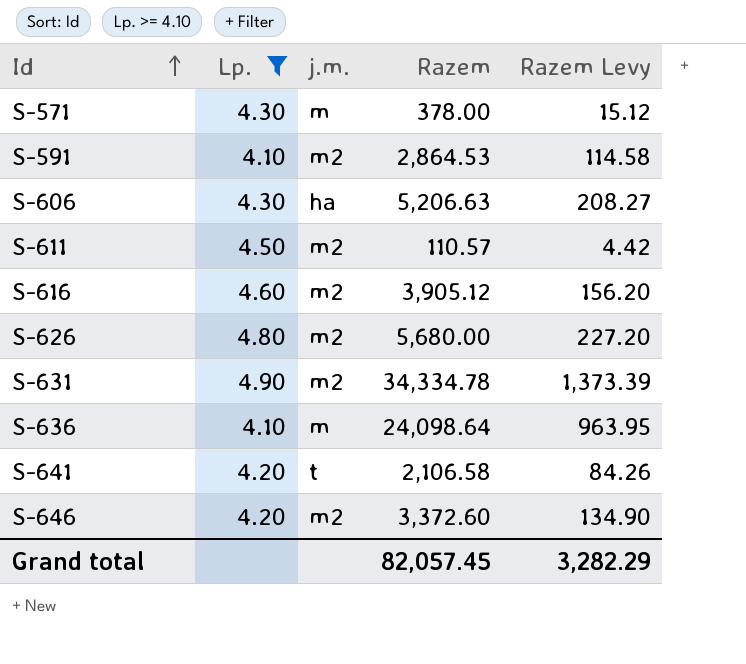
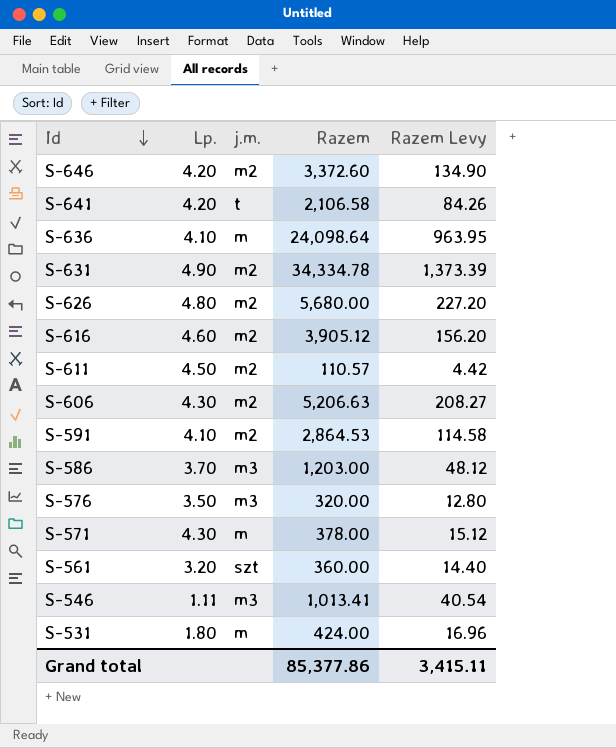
filter: Lp. >= 4.10 -> none
row order: Id ascending -> Id descending
S-606 | j.m.: ha -> m2
Grand total | Razem: 82,057.45 -> 85,377.86
Grand total | Razem Levy: 3,282.29 -> 3,415.11

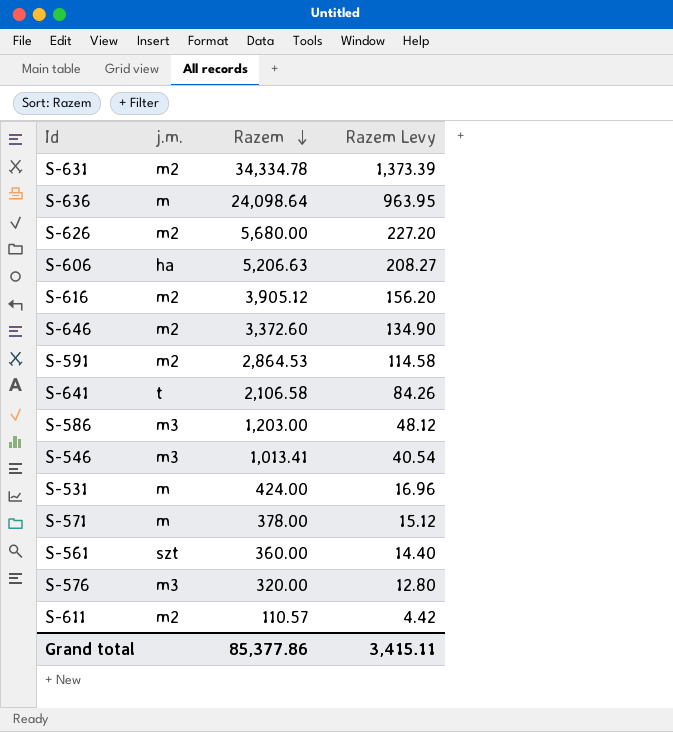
row order: Id descending -> Razem descending
column Lp. | position: 2 -> none
S-606 | j.m.: m2 -> ha

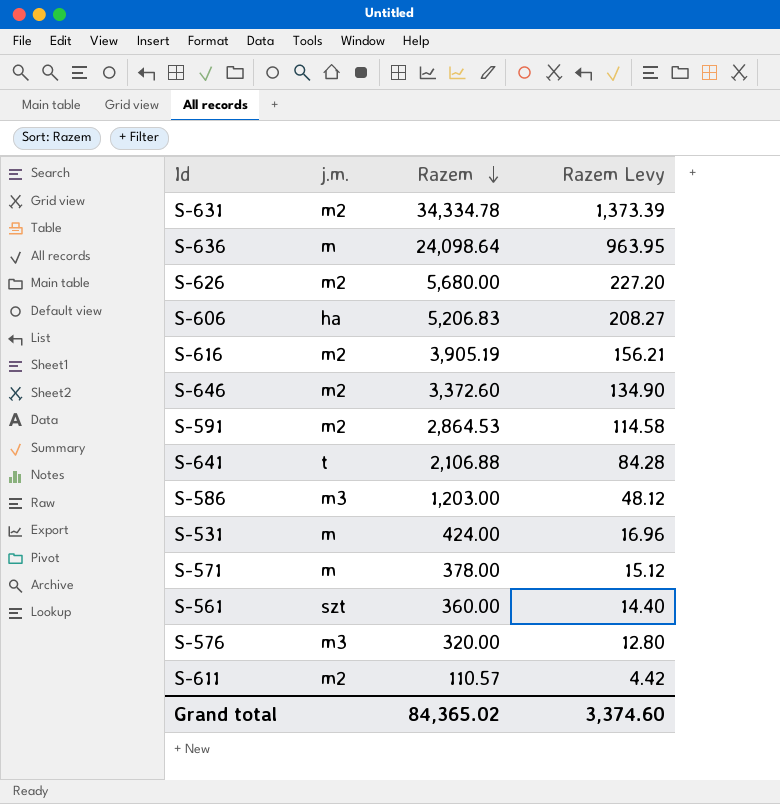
row S-546: m3 | 1,013.41 | 40.54 -> none
S-606 | Razem: 5,206.63 -> 5,206.83
S-616 | Razem: 3,905.12 -> 3,905.19
S-616 | Razem Levy: 156.20 -> 156.21
S-641 | Razem: 2,106.58 -> 2,106.88
S-641 | Razem Levy: 84.26 -> 84.28
Grand total | Razem: 85,377.86 -> 84,365.02
Grand total | Razem Levy: 3,415.11 -> 3,374.60

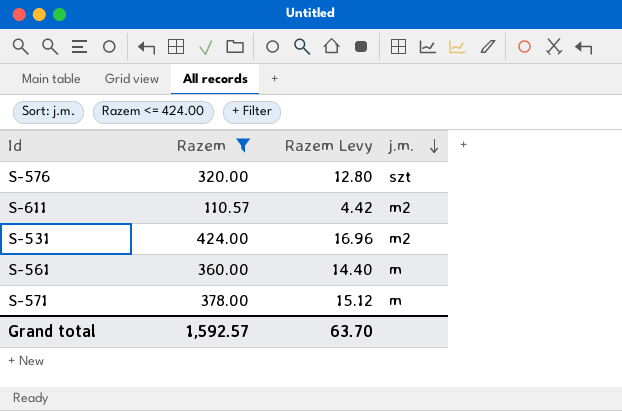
filter: none -> Razem <= 424.00
row order: Razem descending -> j.m. descending
column j.m. | position: 2 -> 4
S-576 | j.m.: m3 -> szt
S-531 | j.m.: m -> m2
S-561 | j.m.: szt -> m
Grand total | Razem: 84,365.02 -> 1,592.57
Grand total | Razem Levy: 3,374.60 -> 63.70

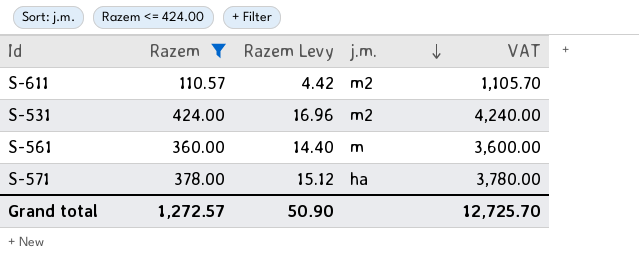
column VAT | formula: none -> [Razem] * 10
row S-576: 320.00 | 12.80 | szt -> none
S-571 | j.m.: m -> ha
Grand total | Razem: 1,592.57 -> 1,272.57
Grand total | Razem Levy: 63.70 -> 50.90

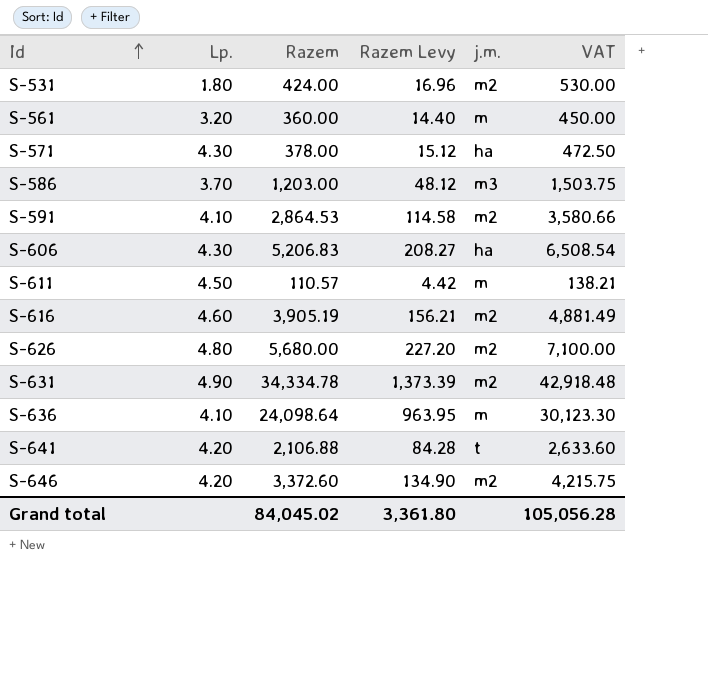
filter: Razem <= 424.00 -> none
row order: j.m. descending -> Id ascending
column Lp. | position: none -> 2
column VAT | formula: [Razem] * 10 -> [Razem] * 1.25
S-611 | j.m.: m2 -> m
Grand total | Razem: 1,272.57 -> 84,045.02
Grand total | Razem Levy: 50.90 -> 3,361.80
Grand total | VAT: 12,725.70 -> 105,056.28

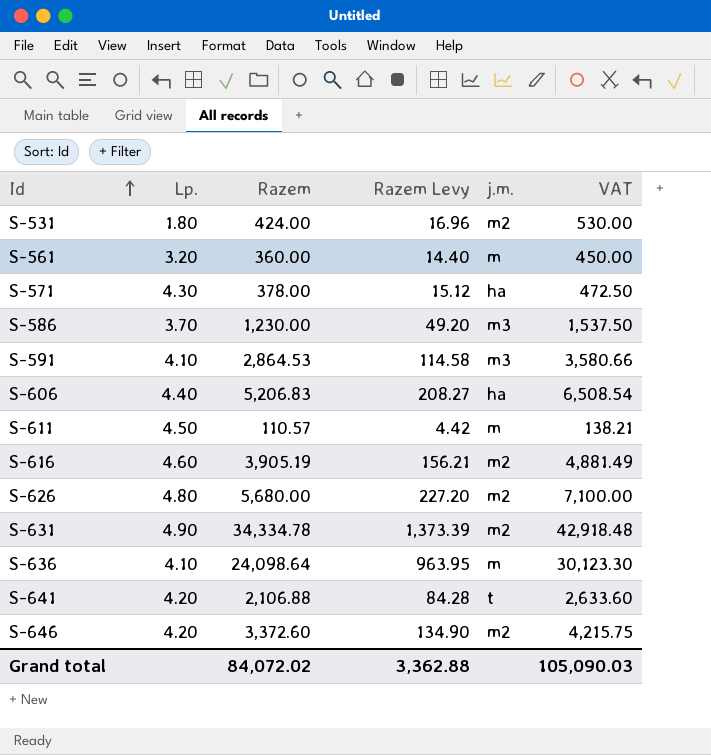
S-586 | Razem: 1,203.00 -> 1,230.00
S-586 | Razem Levy: 48.12 -> 49.20
S-586 | VAT: 1,503.75 -> 1,537.50
S-591 | j.m.: m2 -> m3
S-606 | Lp.: 4.30 -> 4.40
Grand total | Razem: 84,045.02 -> 84,072.02
Grand total | Razem Levy: 3,361.80 -> 3,362.88
Grand total | VAT: 105,056.28 -> 105,090.03

